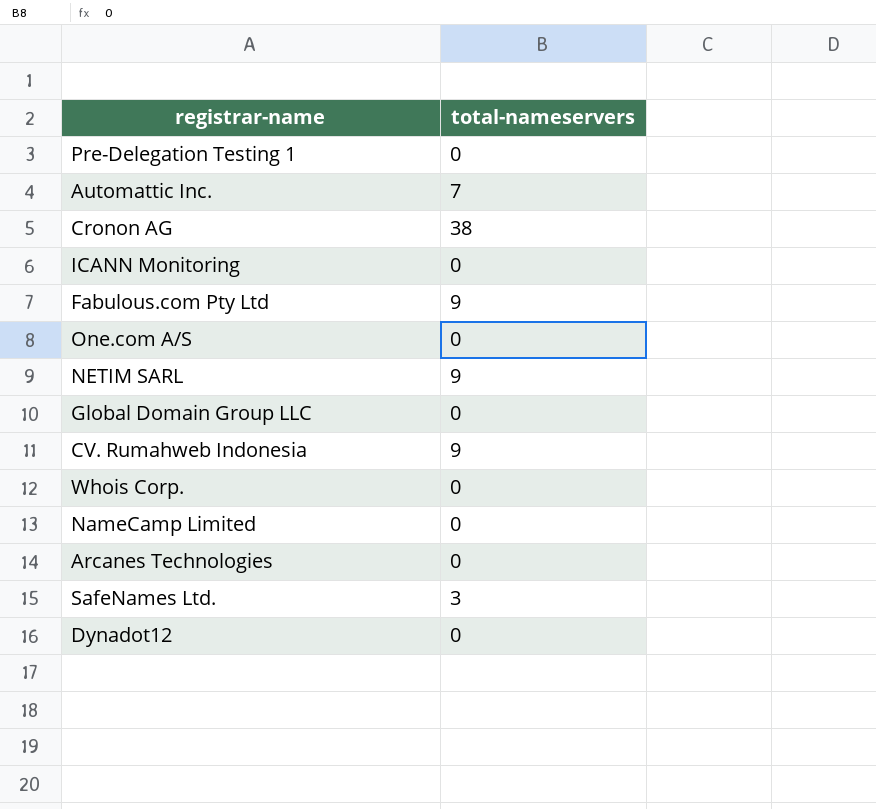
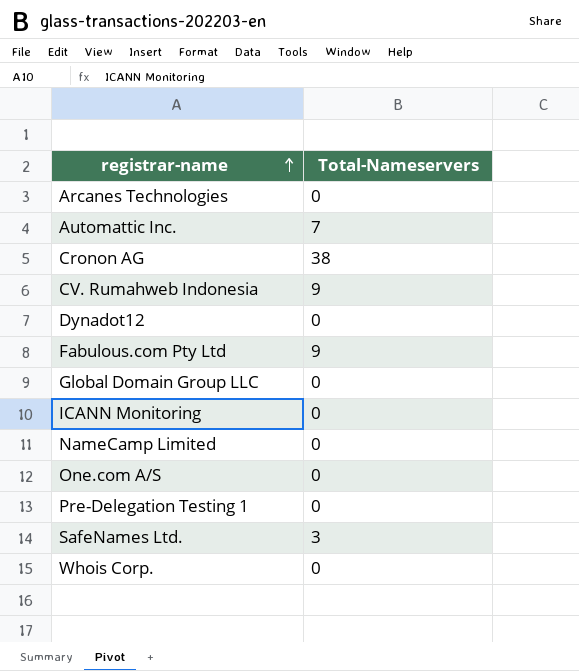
row order: none -> registrar-name ascending
column name: total-nameservers -> Total-Nameservers
row NETIM SARL: 9 -> none

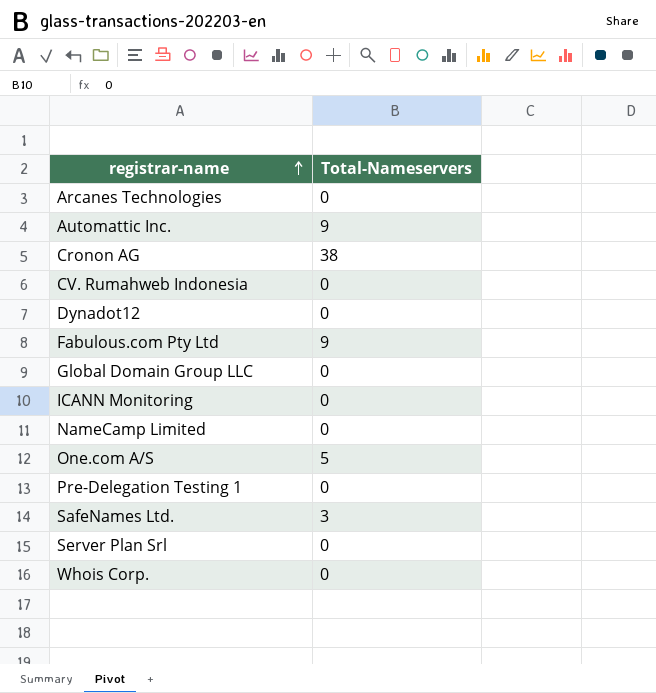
Automattic Inc. | Total-Nameservers: 7 -> 9
CV. Rumahweb Indonesia | Total-Nameservers: 9 -> 0
One.com A/S | Total-Nameservers: 0 -> 5
row Server Plan Srl: none -> 0

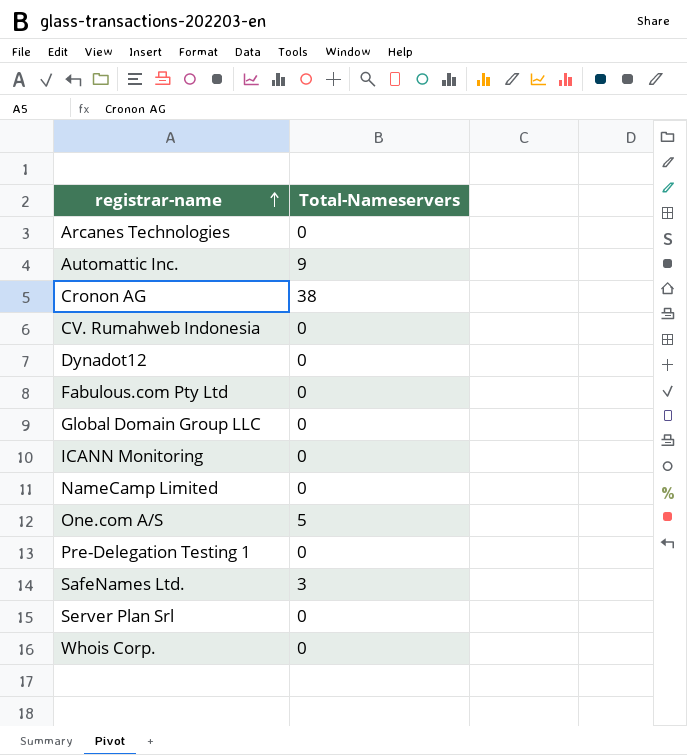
Fabulous.com Pty Ltd | Total-Nameservers: 9 -> 0

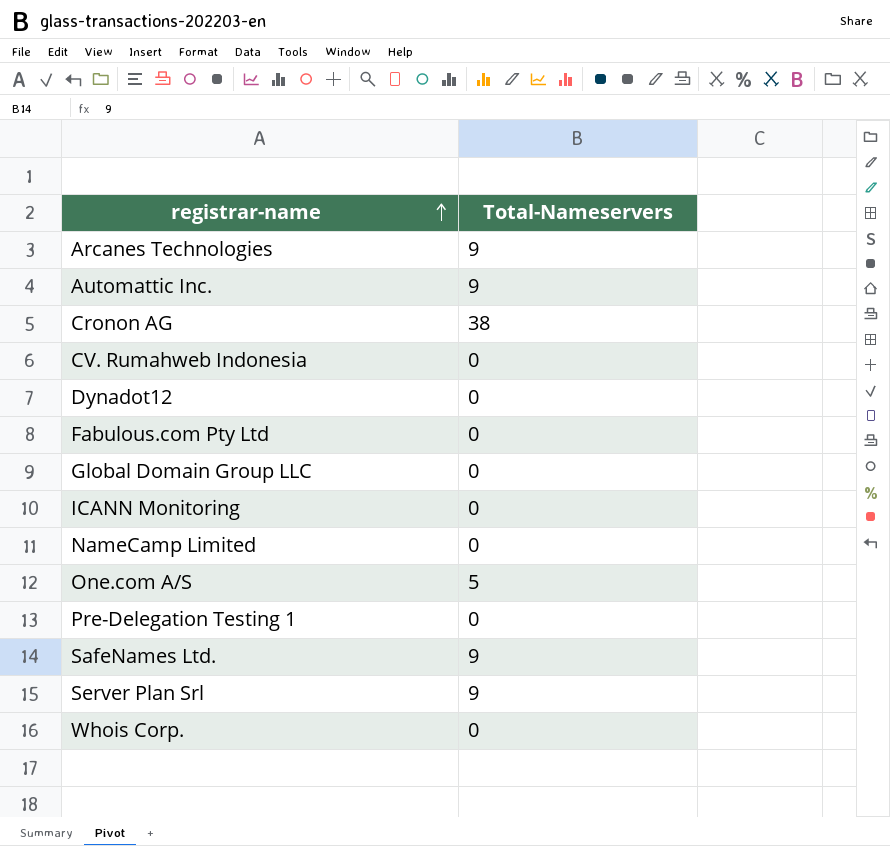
Arcanes Technologies | Total-Nameservers: 0 -> 9
SafeNames Ltd. | Total-Nameservers: 3 -> 9
Server Plan Srl | Total-Nameservers: 0 -> 9

